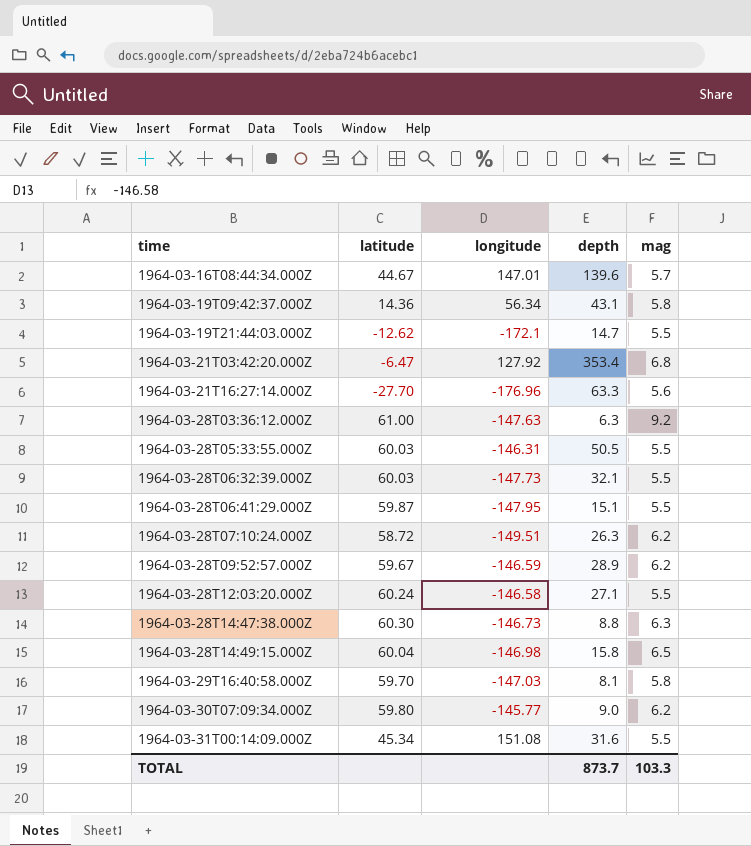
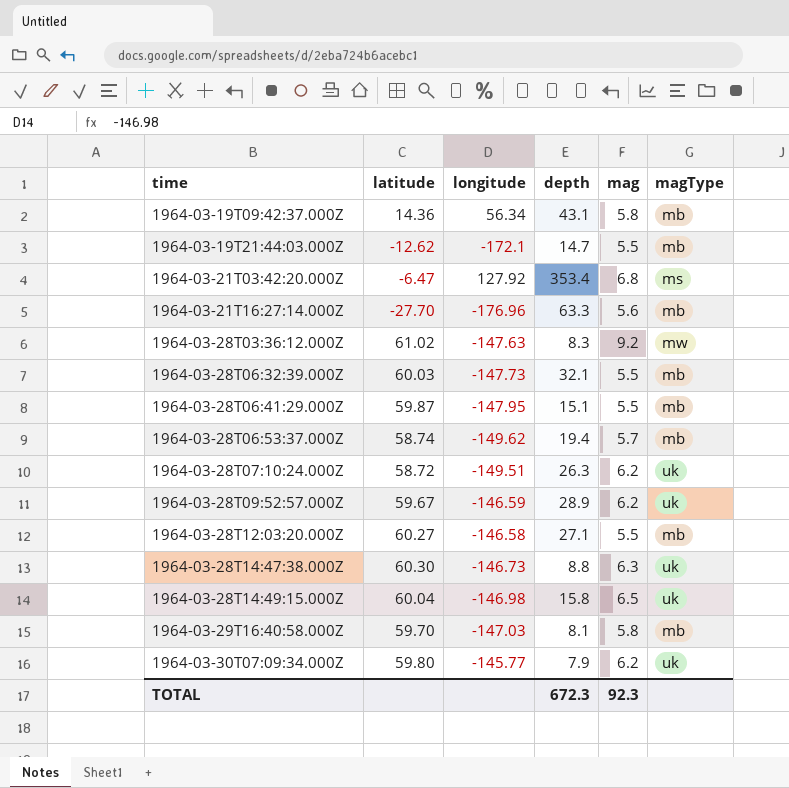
column magType | position: none -> 6
row 1964-03-16T08:44:34.000Z: 44.67 | 147.01 | 139.6 | 5.7 -> none
row 1964-03-28T05:33:55.000Z: 60.03 | -146.31 | 50.5 | 5.5 -> none
row 1964-03-31T00:14:09.000Z: 45.34 | 151.08 | 31.6 | 5.5 -> none
1964-03-28T03:36:12.000Z | latitude: 61.00 -> 61.02
1964-03-28T03:36:12.000Z | depth: 6.3 -> 8.3
row 1964-03-28T06:53:37.000Z: none -> 58.74 | -149.62 | 19.4 | 5.7 | mb
1964-03-28T12:03:20.000Z | latitude: 60.24 -> 60.27
1964-03-30T07:09:34.000Z | depth: 9.0 -> 7.9
TOTAL | depth: 873.7 -> 672.3
TOTAL | mag: 103.3 -> 92.3

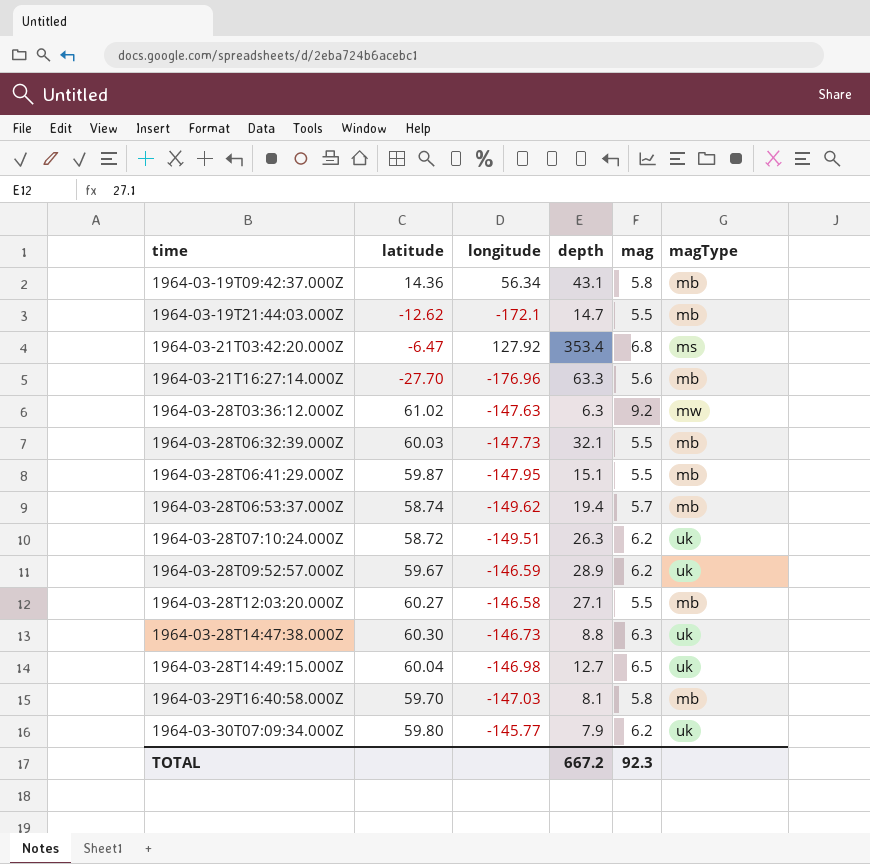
1964-03-28T03:36:12.000Z | depth: 8.3 -> 6.3
1964-03-28T14:49:15.000Z | depth: 15.8 -> 12.7
TOTAL | depth: 672.3 -> 667.2

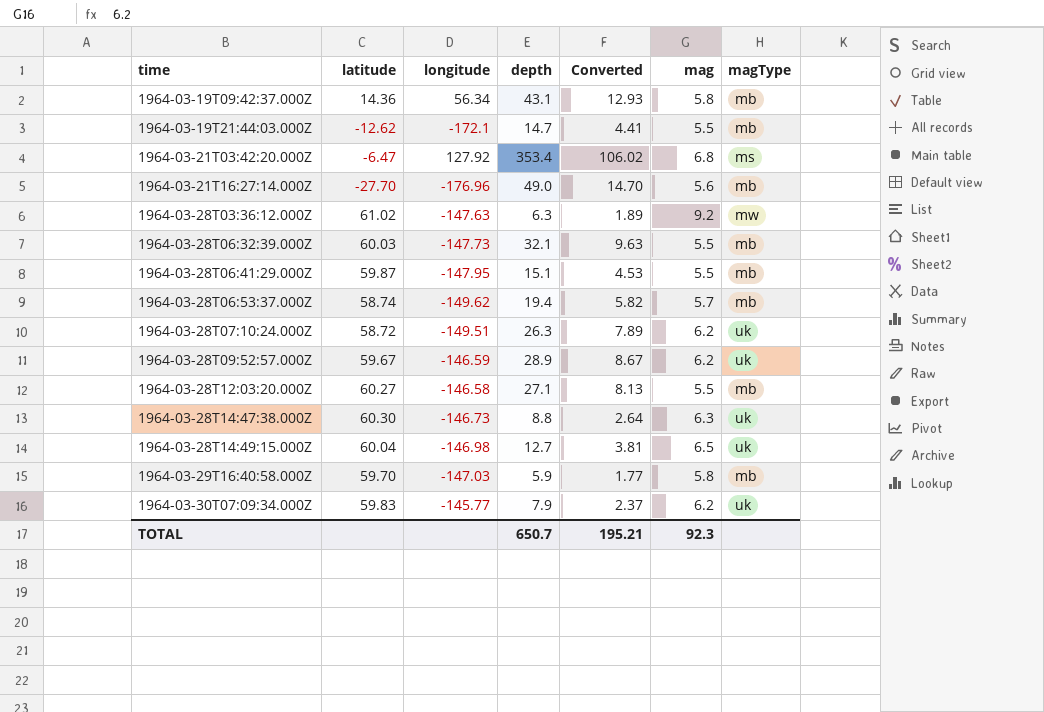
column Converted | formula: none -> [depth] * 0.3
1964-03-21T16:27:14.000Z | depth: 63.3 -> 49.0
1964-03-29T16:40:58.000Z | depth: 8.1 -> 5.9
1964-03-30T07:09:34.000Z | latitude: 59.80 -> 59.83
TOTAL | depth: 667.2 -> 650.7

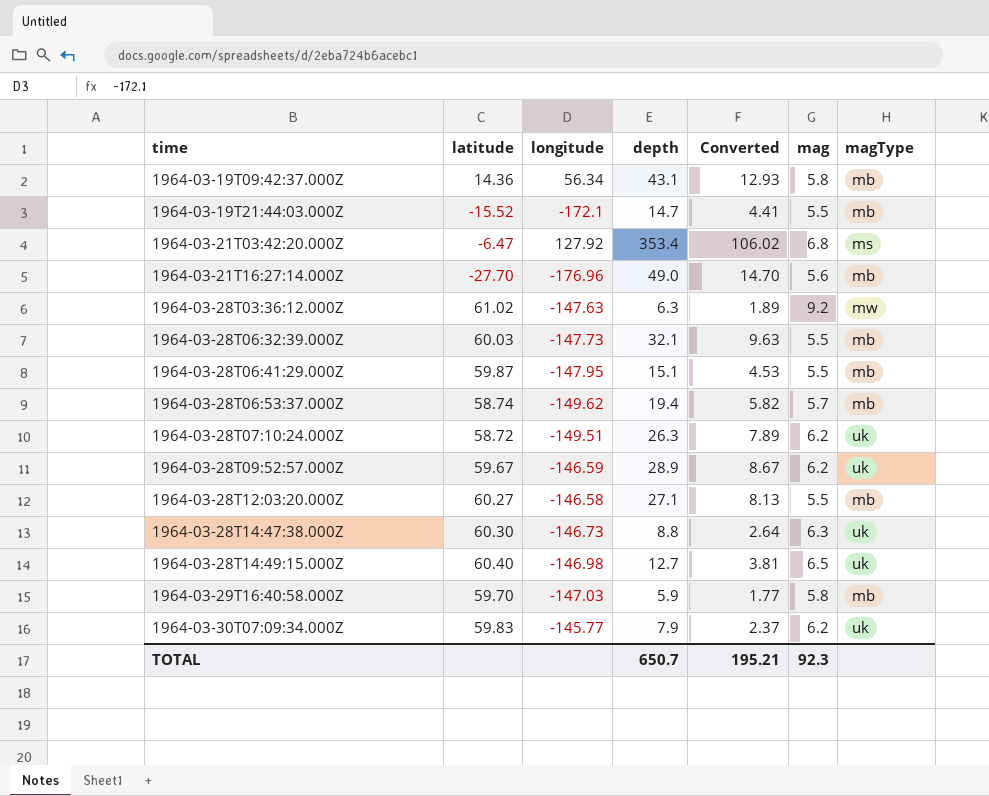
1964-03-19T21:44:03.000Z | latitude: -12.62 -> -15.52
1964-03-28T14:49:15.000Z | latitude: 60.04 -> 60.40

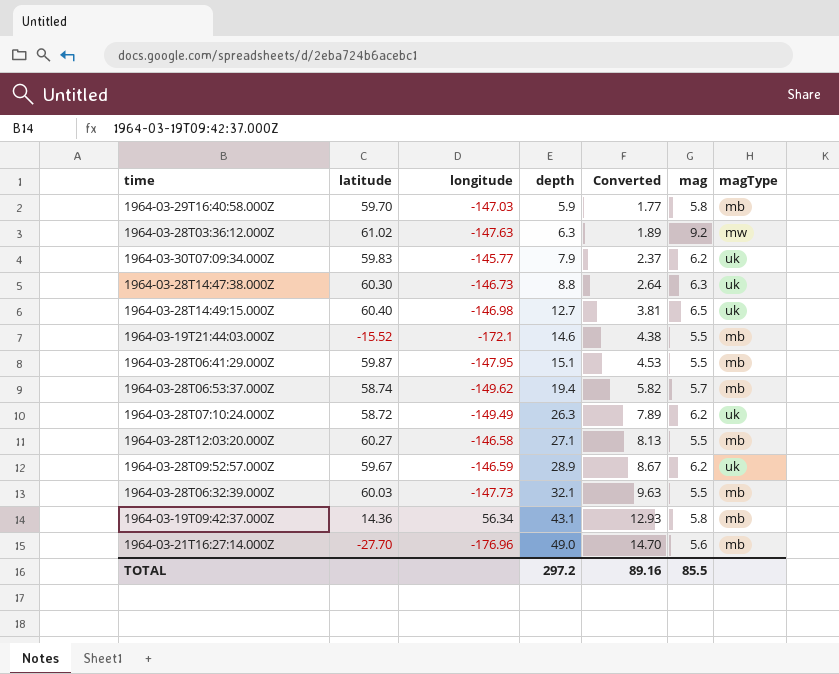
row order: time ascending -> depth ascending
row 1964-03-21T03:42:20.000Z: -6.47 | 127.92 | 353.4 | 106.02 | 6.8 | ms -> none
1964-03-19T21:44:03.000Z | depth: 14.7 -> 14.6
1964-03-19T21:44:03.000Z | Converted: 4.41 -> 4.38
1964-03-28T07:10:24.000Z | longitude: -149.51 -> -149.49
TOTAL | depth: 650.7 -> 297.2
TOTAL | Converted: 195.21 -> 89.16
TOTAL | mag: 92.3 -> 85.5

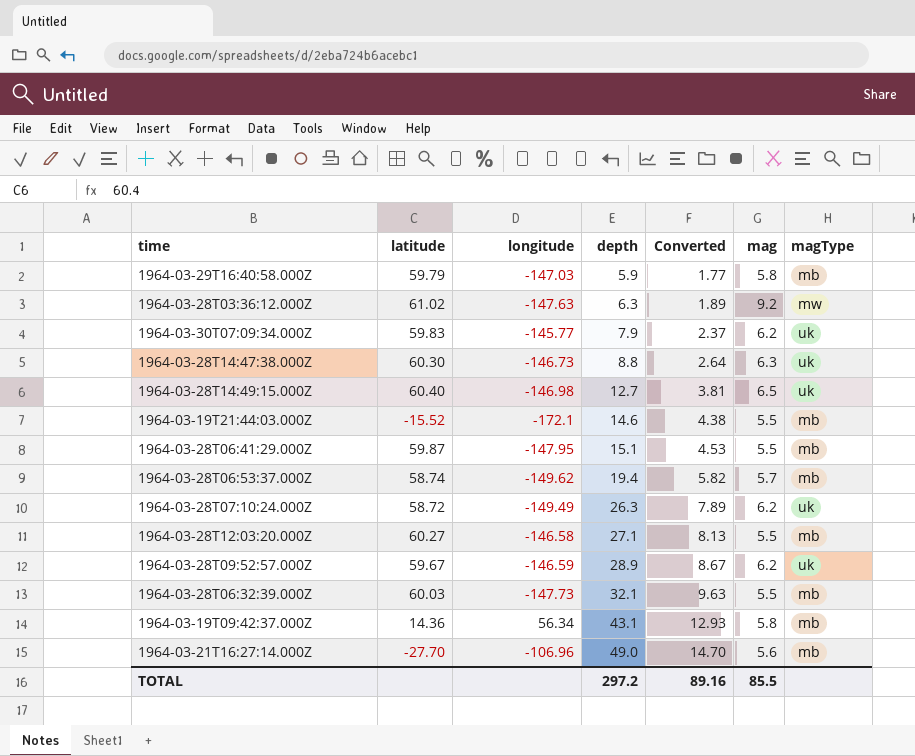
1964-03-29T16:40:58.000Z | latitude: 59.70 -> 59.79
1964-03-21T16:27:14.000Z | longitude: -176.96 -> -106.96

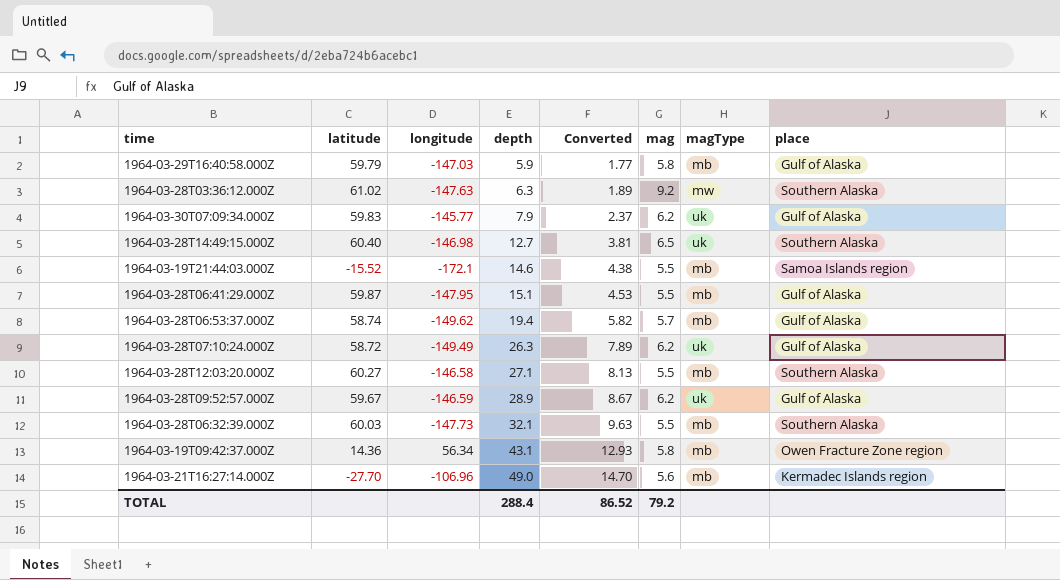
column place | position: none -> 8
row 1964-03-28T14:47:38.000Z: 60.30 | -146.73 | 8.8 | 2.64 | 6.3 | uk -> none
TOTAL | depth: 297.2 -> 288.4
TOTAL | Converted: 89.16 -> 86.52
TOTAL | mag: 85.5 -> 79.2

